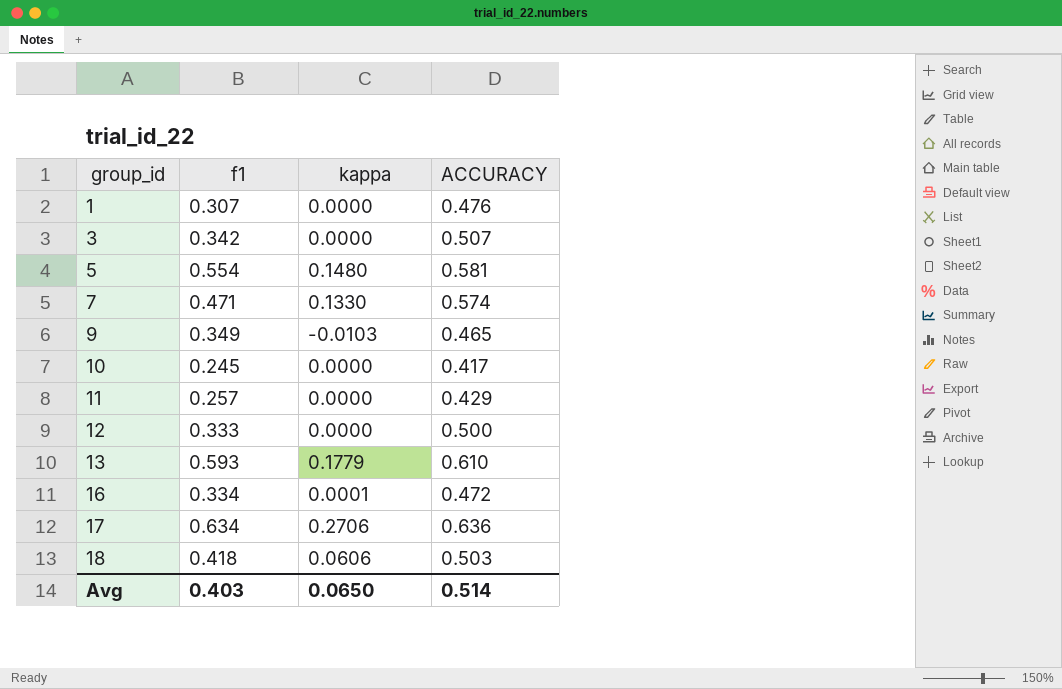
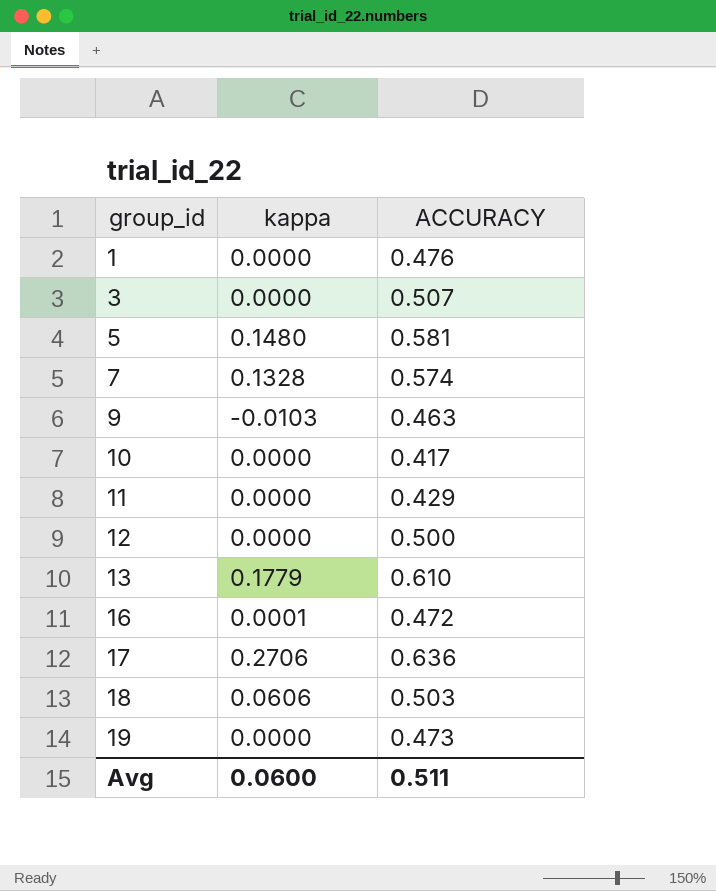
column f1 | position: 2 -> none
7 | kappa: 0.1330 -> 0.1328
9 | ACCURACY: 0.465 -> 0.463
row 19: none -> 0.0000 | 0.473
Avg | kappa: 0.0650 -> 0.0600
Avg | ACCURACY: 0.514 -> 0.511

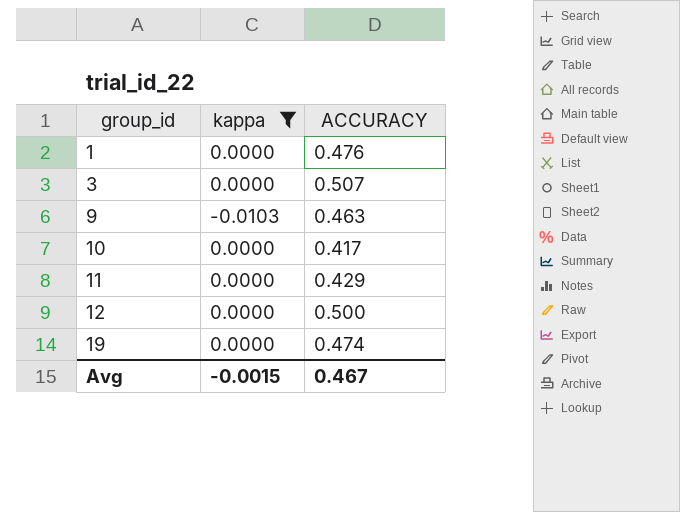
filter: none -> kappa <= 0.0000
19 | ACCURACY: 0.473 -> 0.474
Avg | kappa: 0.0600 -> -0.0015
Avg | ACCURACY: 0.511 -> 0.467

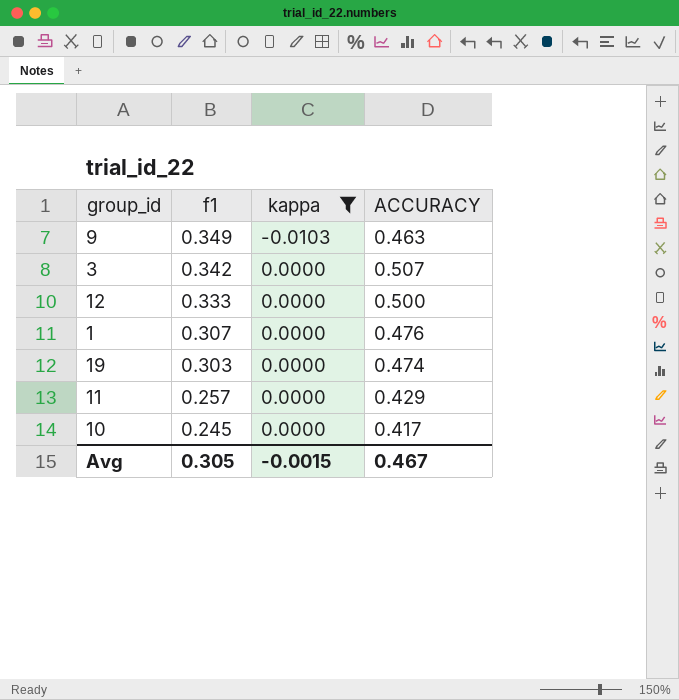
row order: group_id ascending -> f1 descending
column f1 | position: none -> 2

